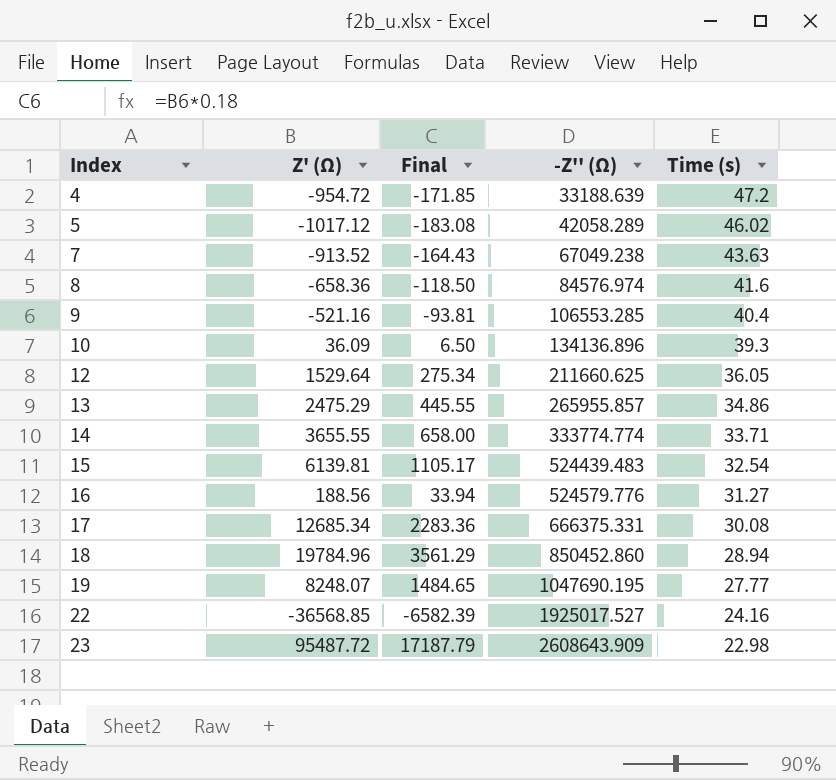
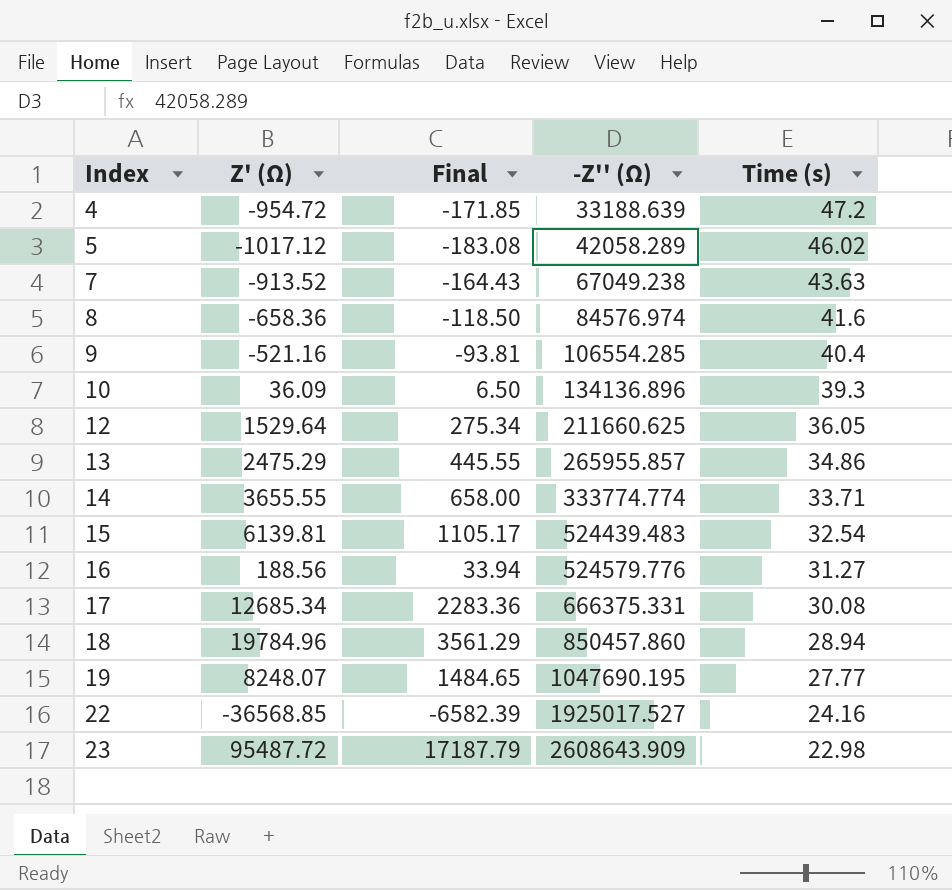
9 | -Z'' (Ω): 106553.285 -> 106554.285
18 | -Z'' (Ω): 850452.860 -> 850457.860

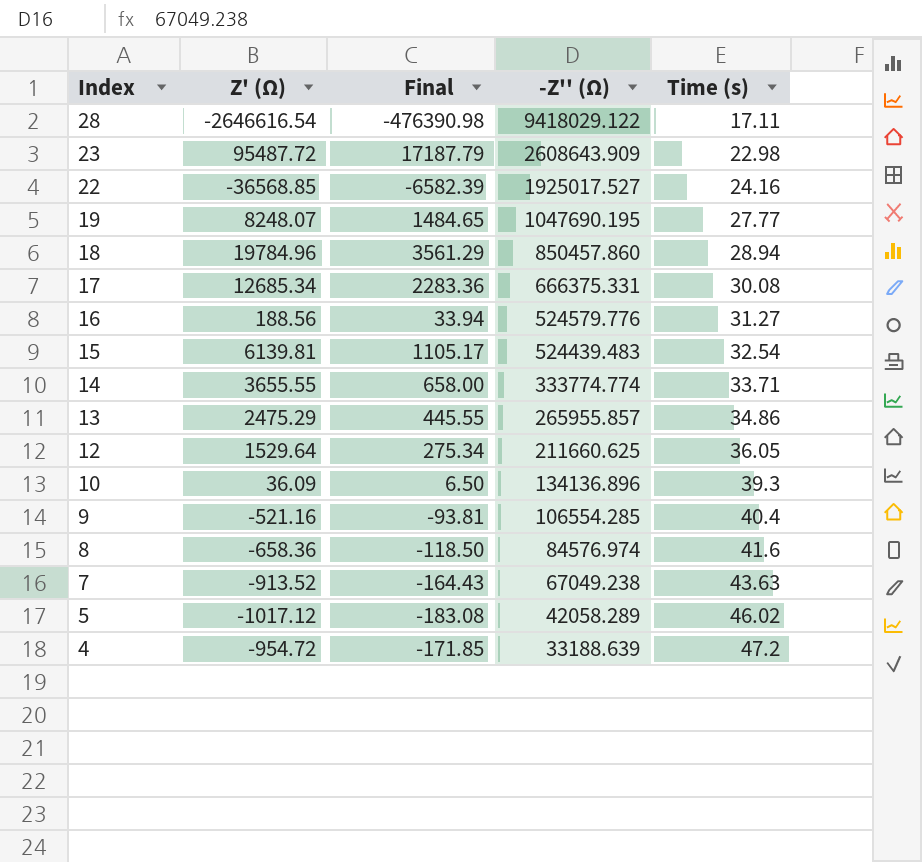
row order: Index ascending -> Index descending
row 28: none -> -2646616.54 | -476390.98 | 9418029.122 | 17.11

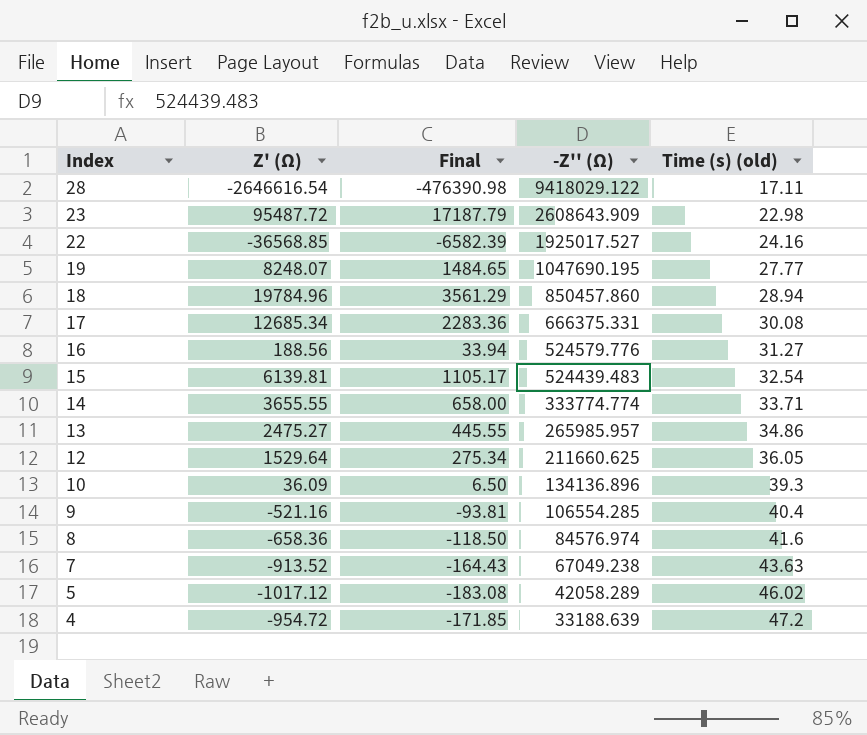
column name: Time (s) -> Time (s) (old)
13 | Z' (Ω): 2475.29 -> 2475.27
13 | -Z'' (Ω): 265955.857 -> 265985.957

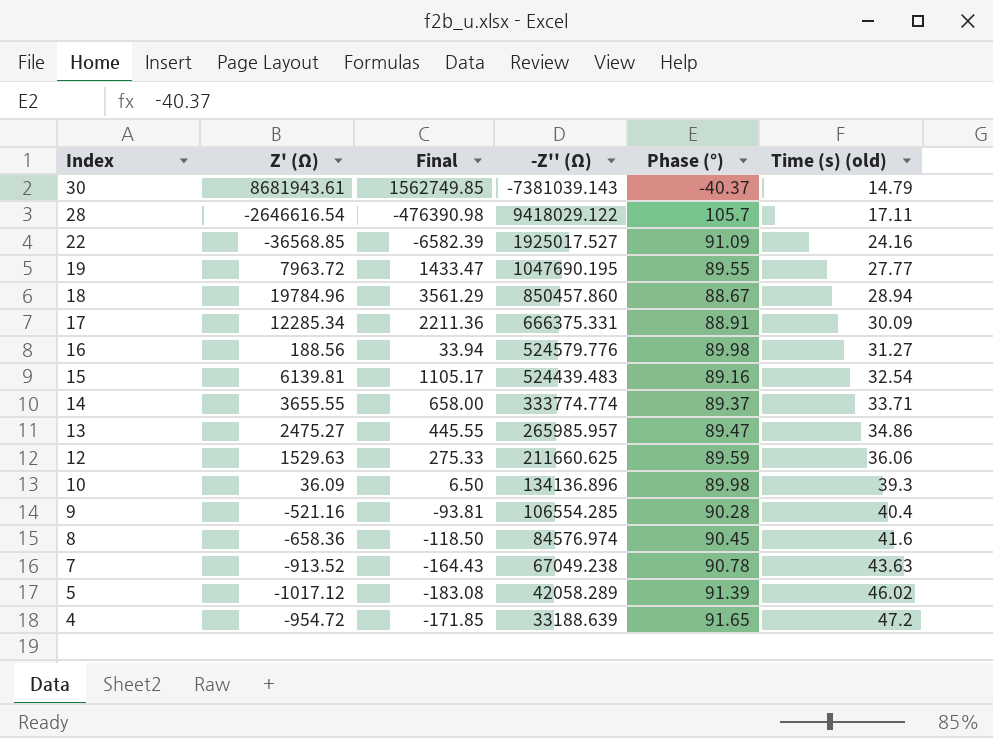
column Phase (°) | position: none -> 5
row 23: 95487.72 | 17187.79 | 2608643.909 | 22.98 -> none
row 30: none -> 8681943.61 | 1562749.85 | -7381039.143 | -40.37 | 14.79
19 | Z' (Ω): 8248.07 -> 7963.72
19 | Final: 1484.65 -> 1433.47
17 | Z' (Ω): 12685.34 -> 12285.34
17 | Final: 2283.36 -> 2211.36
17 | Time (s) (old): 30.08 -> 30.09
12 | Z' (Ω): 1529.64 -> 1529.63
12 | Final: 275.34 -> 275.33
12 | Time (s) (old): 36.05 -> 36.06

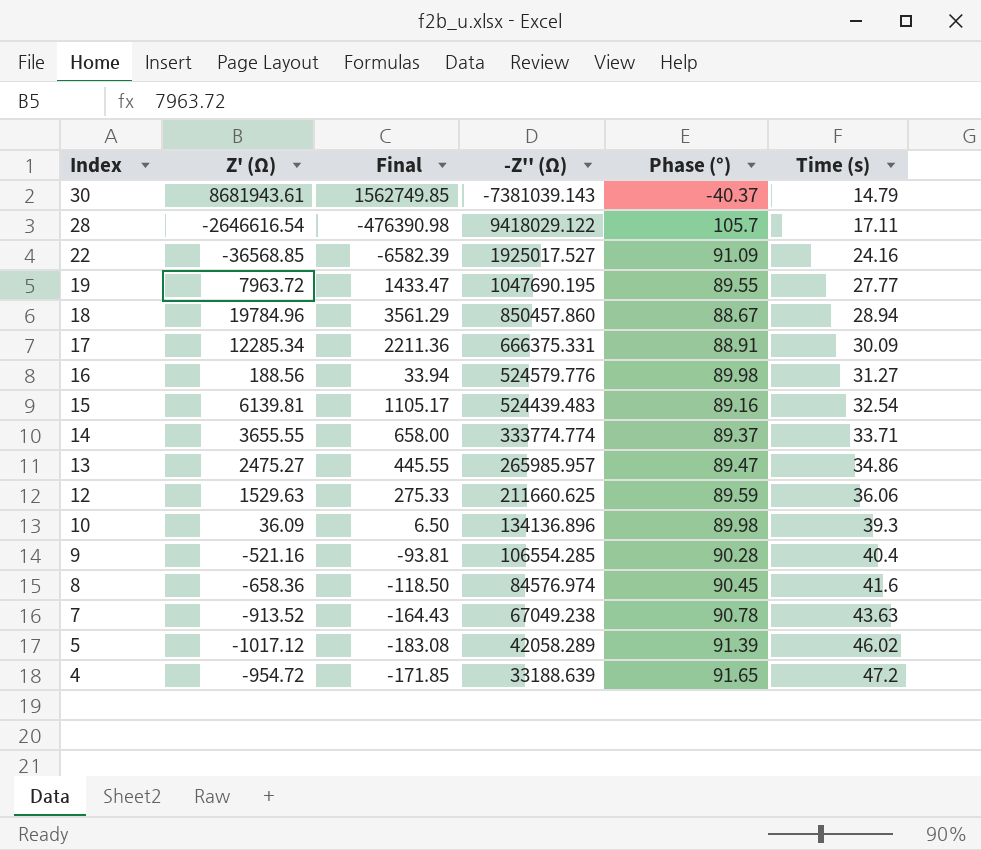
column name: Time (s) (old) -> Time (s)

